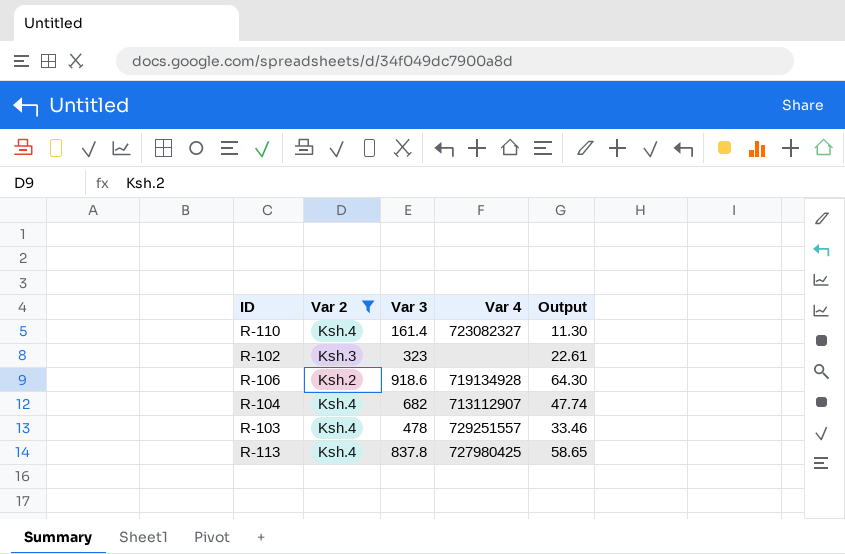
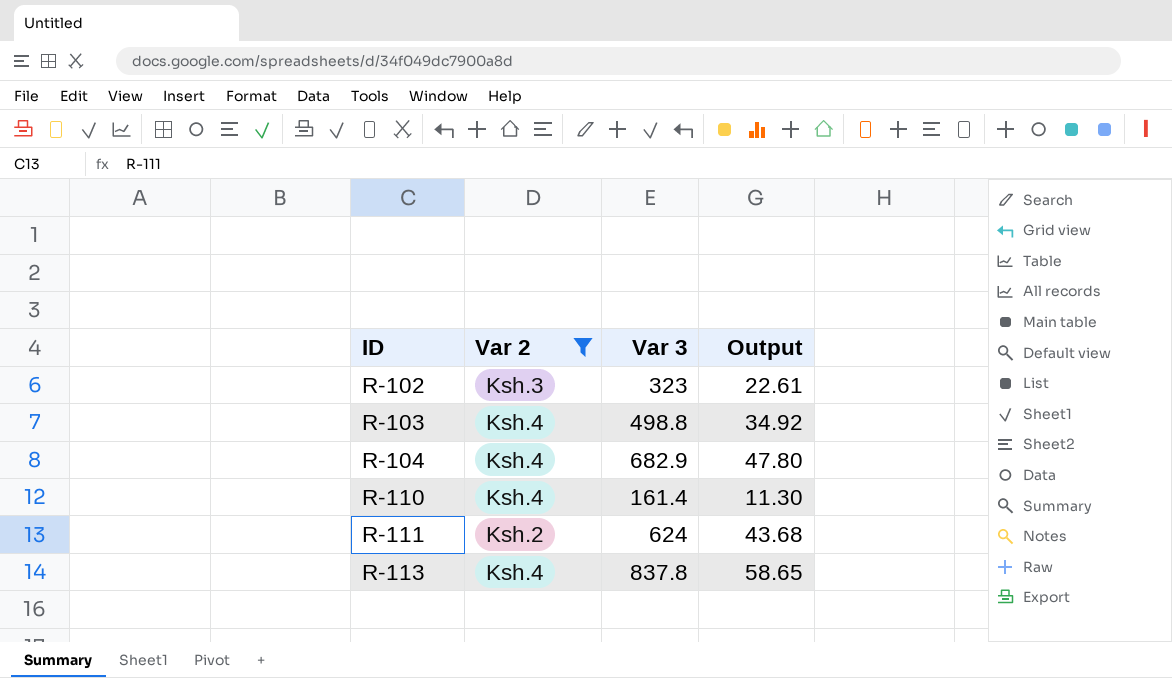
row order: none -> ID ascending
column Var 4 | position: 4 -> none
row R-106: Ksh.2 | 918.6 | 719134928 | 64.30 -> none
R-103 | Var 3: 478 -> 498.8
R-103 | Output: 33.46 -> 34.92
R-104 | Var 3: 682 -> 682.9
R-104 | Output: 47.74 -> 47.80
row R-111: none -> Ksh.2 | 624 | 43.68

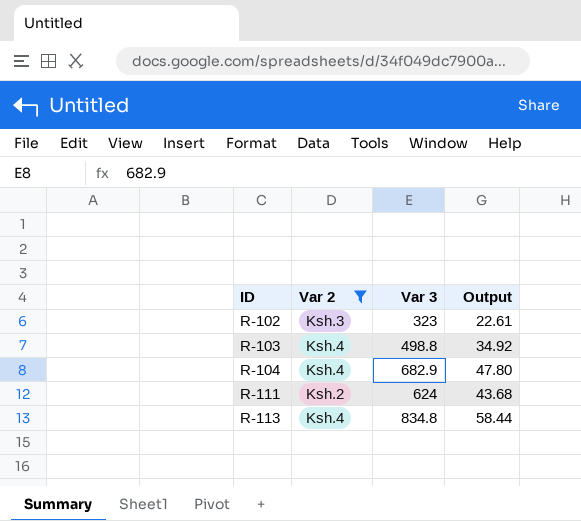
row R-110: Ksh.4 | 161.4 | 11.30 -> none
R-113 | Var 3: 837.8 -> 834.8
R-113 | Output: 58.65 -> 58.44

